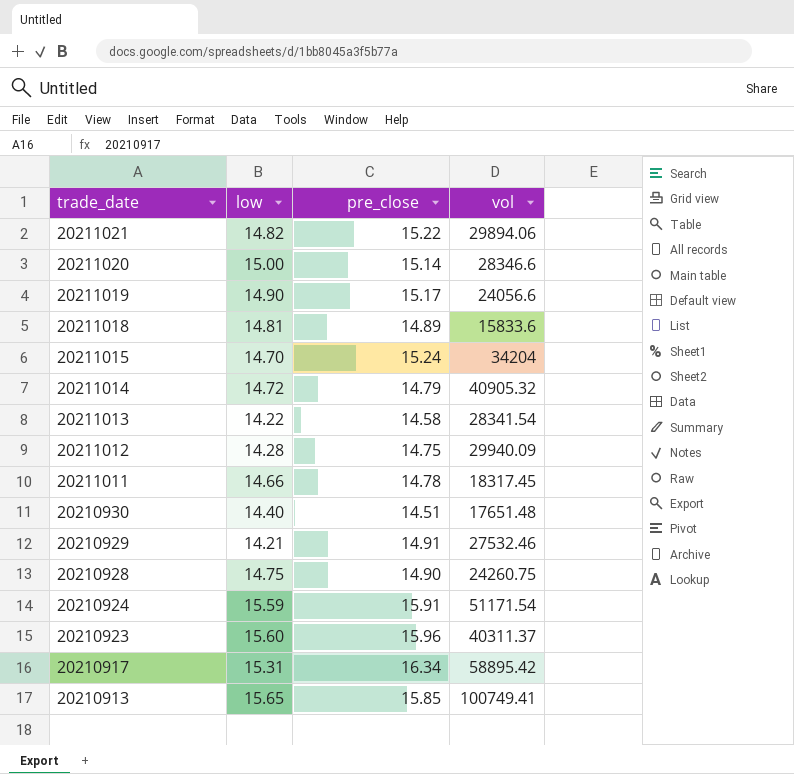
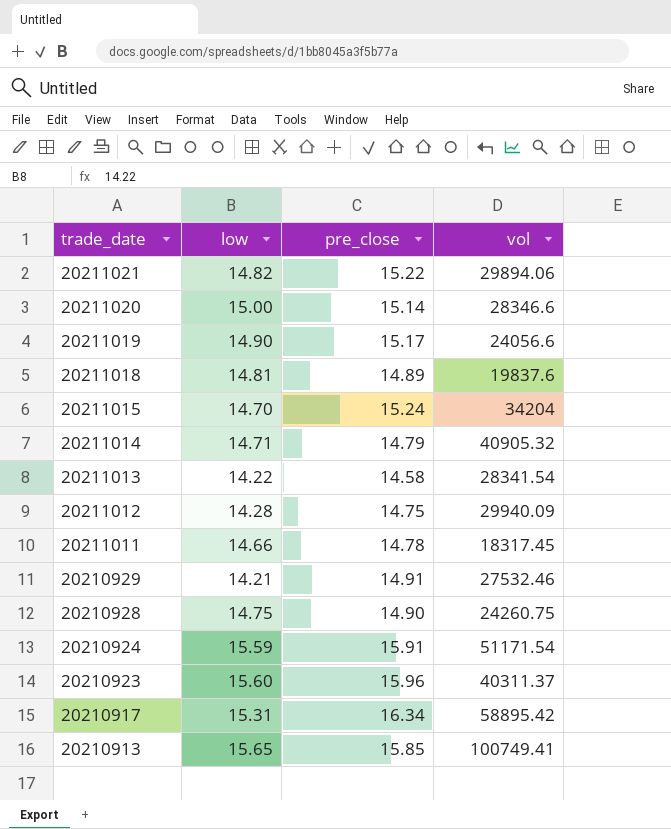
row 20210930: 14.40 | 14.51 | 17651.48 -> none
20211018 | vol: 15833.6 -> 19837.6
20211014 | low: 14.72 -> 14.71

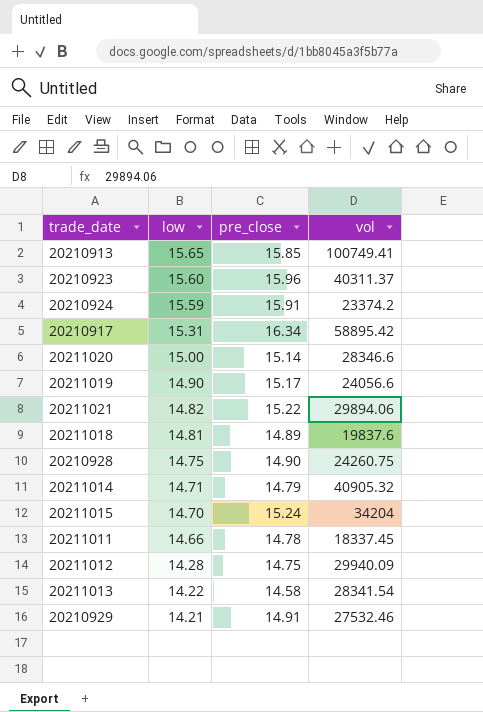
row order: trade_date descending -> low descending
20210924 | vol: 51171.54 -> 23374.2
20211011 | vol: 18317.45 -> 18337.45

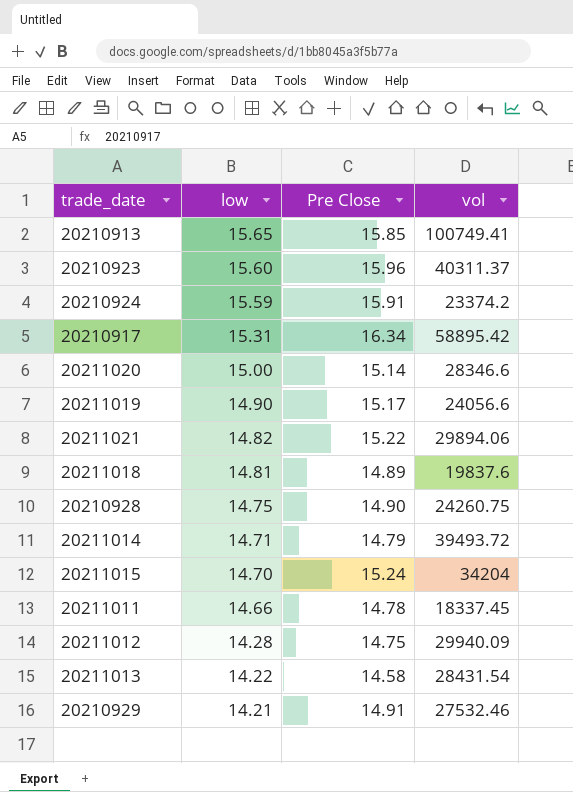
column name: pre_close -> Pre Close
20211014 | vol: 40905.32 -> 39493.72
20211013 | vol: 28341.54 -> 28431.54

